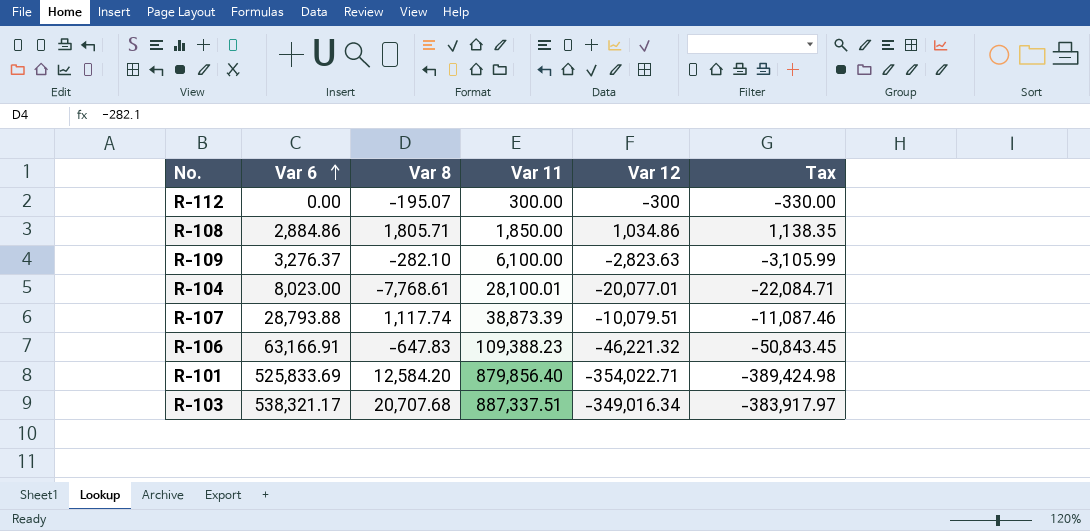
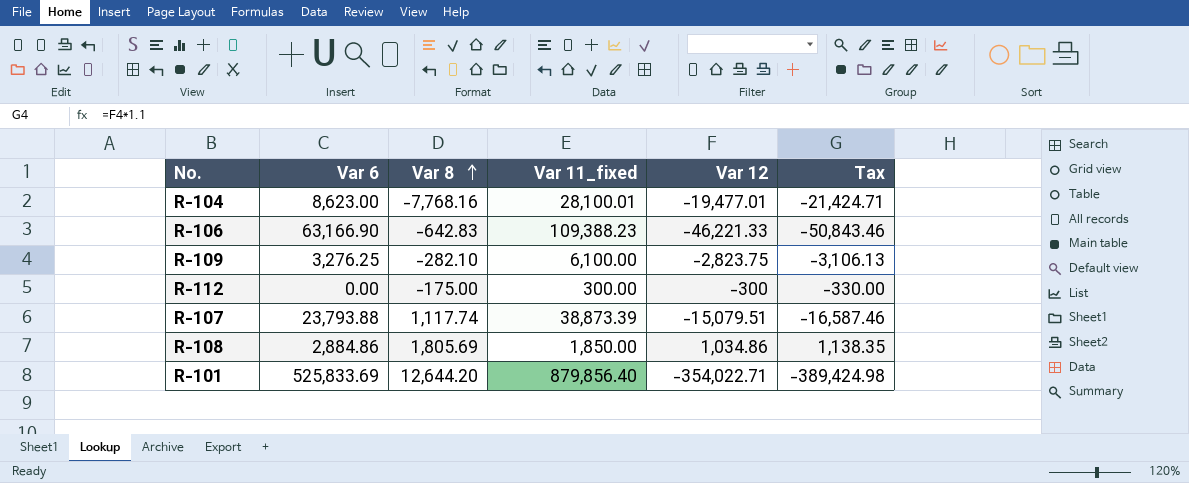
row order: Var 6 ascending -> Var 8 ascending
column name: Var 11 -> Var 11_fixed
row R-103: 538,321.17 | 20,707.68 | 887,337.51 | -349,016.34 | -383,917.97 -> none
R-104 | Var 6: 8,023.00 -> 8,623.00
R-104 | Var 8: -7,768.61 -> -7,768.16
R-104 | Var 12: -20,077.01 -> -19,477.01
R-104 | Tax: -22,084.71 -> -21,424.71
R-106 | Var 6: 63,166.91 -> 63,166.90
R-106 | Var 8: -647.83 -> -642.83
R-106 | Var 12: -46,221.32 -> -46,221.33
R-106 | Tax: -50,843.45 -> -50,843.46
R-109 | Var 6: 3,276.37 -> 3,276.25
R-109 | Var 12: -2,823.63 -> -2,823.75
R-109 | Tax: -3,105.99 -> -3,106.13
R-112 | Var 8: -195.07 -> -175.00
R-107 | Var 6: 28,793.88 -> 23,793.88
R-107 | Var 12: -10,079.51 -> -15,079.51
R-107 | Tax: -11,087.46 -> -16,587.46
R-108 | Var 8: 1,805.71 -> 1,805.69
R-101 | Var 8: 12,584.20 -> 12,644.20

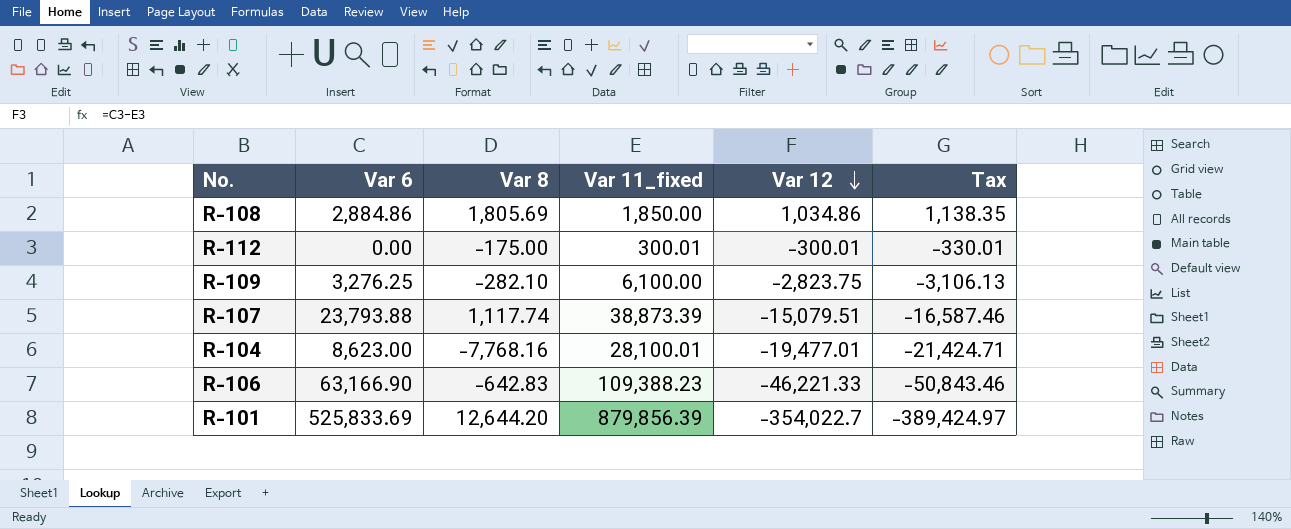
row order: Var 8 ascending -> Var 12 descending
R-112 | Var 11_fixed: 300.00 -> 300.01
R-112 | Var 12: -300 -> -300.01
R-112 | Tax: -330.00 -> -330.01
R-101 | Var 11_fixed: 879,856.40 -> 879,856.39
R-101 | Var 12: -354,022.71 -> -354,022.7
R-101 | Tax: -389,424.98 -> -389,424.97

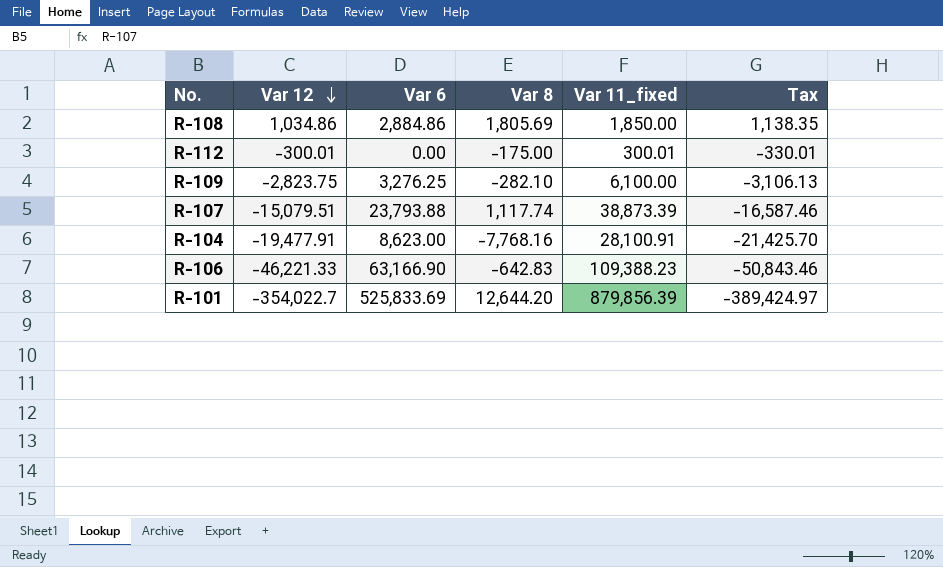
column Var 12 | position: 5 -> 2
R-104 | Var 12: -19,477.01 -> -19,477.91
R-104 | Var 11_fixed: 28,100.01 -> 28,100.91
R-104 | Tax: -21,424.71 -> -21,425.70

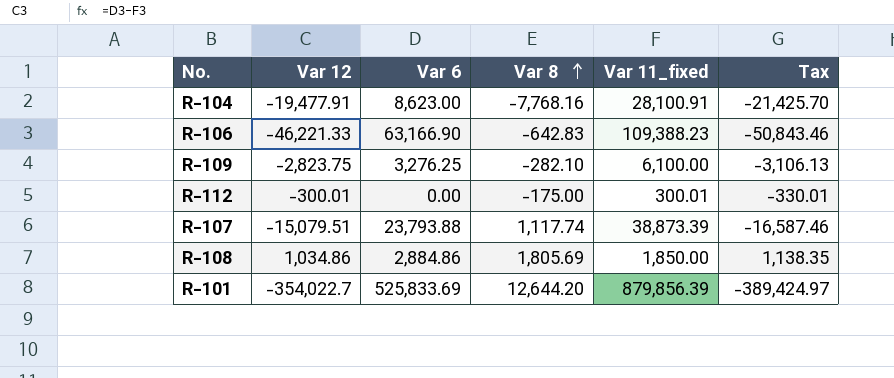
row order: Var 12 descending -> Var 8 ascending

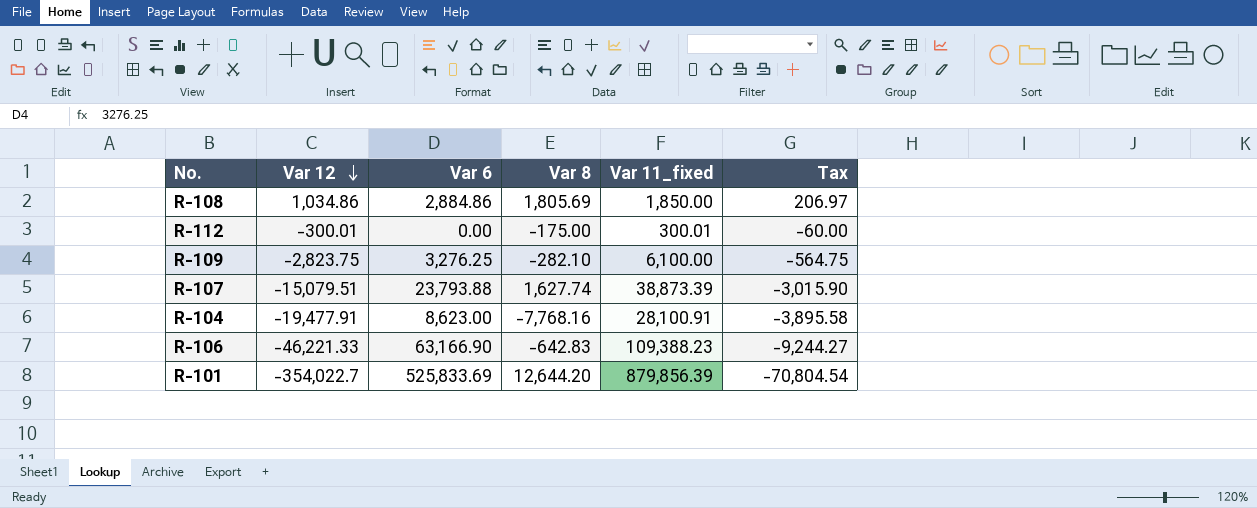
row order: Var 8 ascending -> Var 12 descending
column Tax | formula: [Var 12] * 1.1 -> [Var 12] * 0.2
R-107 | Var 8: 1,117.74 -> 1,627.74

